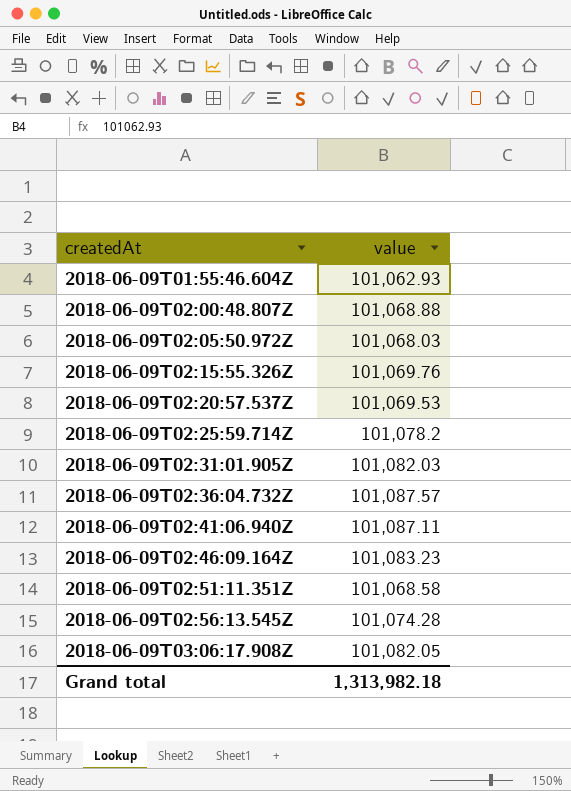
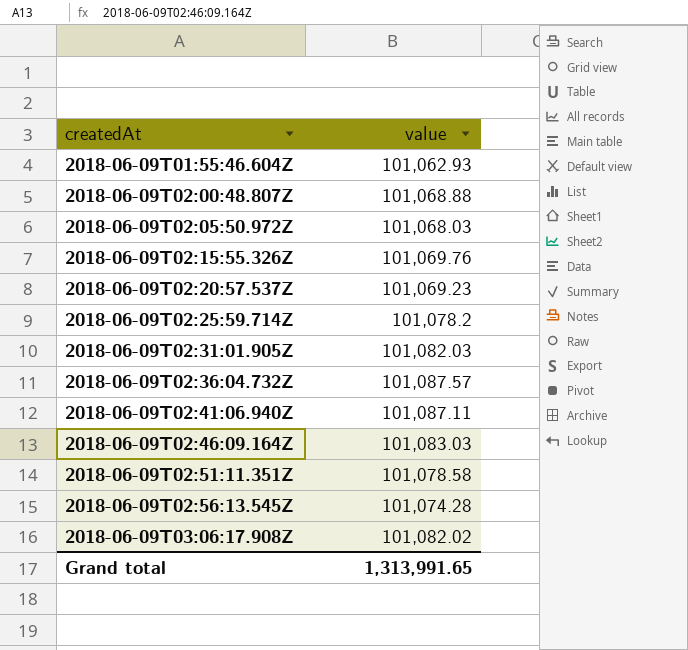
2018-06-09T02:20:57.537Z | value: 101,069.53 -> 101,069.23
2018-06-09T02:46:09.164Z | value: 101,083.23 -> 101,083.03
2018-06-09T02:51:11.351Z | value: 101,068.58 -> 101,078.58
2018-06-09T03:06:17.908Z | value: 101,082.05 -> 101,082.02
Grand total | value: 1,313,982.18 -> 1,313,991.65

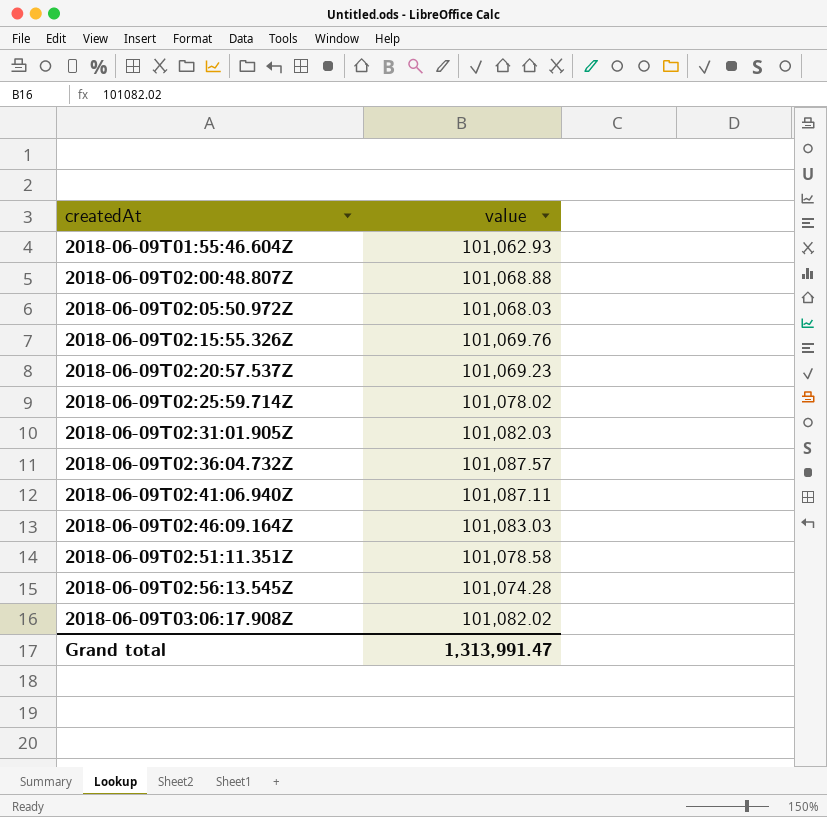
2018-06-09T02:25:59.714Z | value: 101,078.2 -> 101,078.02
Grand total | value: 1,313,991.65 -> 1,313,991.47

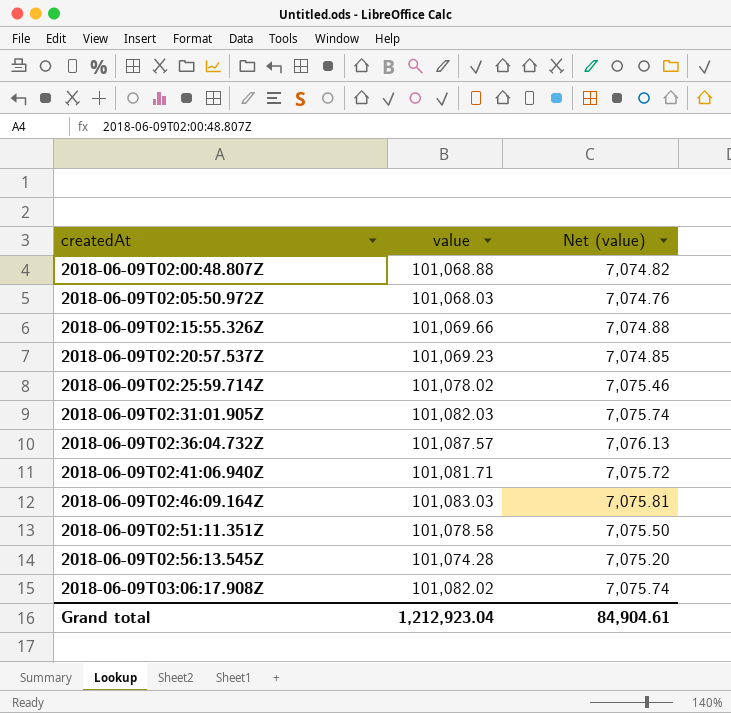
column Net (value) | formula: none -> [value] * 0.07
row 2018-06-09T01:55:46.604Z: 101,062.93 -> none
2018-06-09T02:15:55.326Z | value: 101,069.76 -> 101,069.66
2018-06-09T02:41:06.940Z | value: 101,087.11 -> 101,081.71
Grand total | value: 1,313,991.47 -> 1,212,923.04

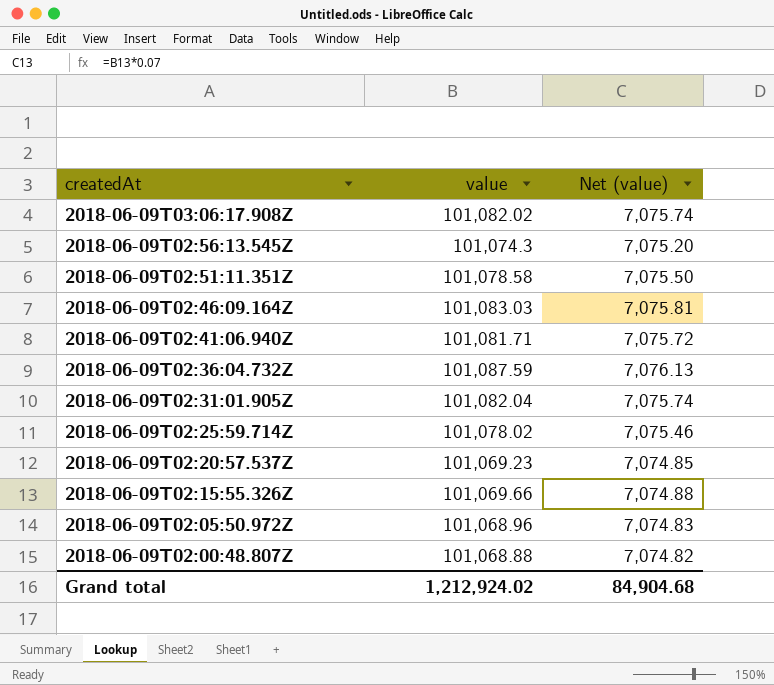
row order: createdAt ascending -> createdAt descending
2018-06-09T02:56:13.545Z | value: 101,074.28 -> 101,074.3
2018-06-09T02:36:04.732Z | value: 101,087.57 -> 101,087.59
2018-06-09T02:31:01.905Z | value: 101,082.03 -> 101,082.04
2018-06-09T02:05:50.972Z | value: 101,068.03 -> 101,068.96
2018-06-09T02:05:50.972Z | Net (value): 7,074.76 -> 7,074.83
Grand total | value: 1,212,923.04 -> 1,212,924.02
Grand total | Net (value): 84,904.61 -> 84,904.68

